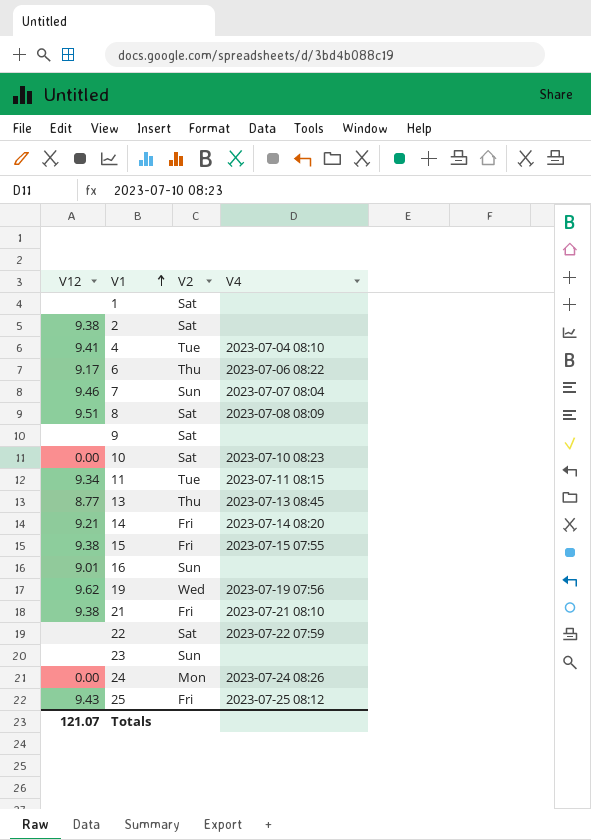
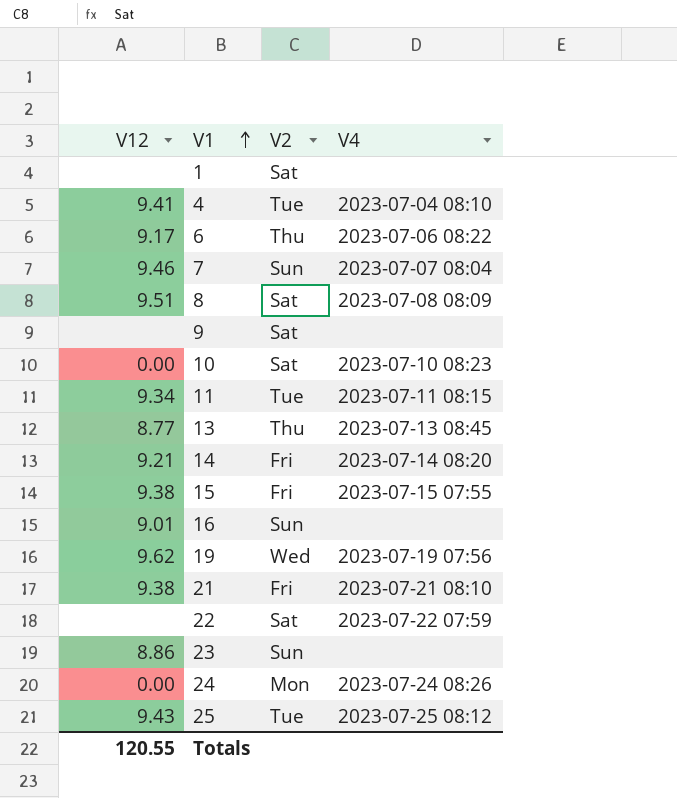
row 2: 9.38 | Sat | none -> none
23 | V12: none -> 8.86
25 | V2: Fri -> Tue
Totals | V12: 121.07 -> 120.55

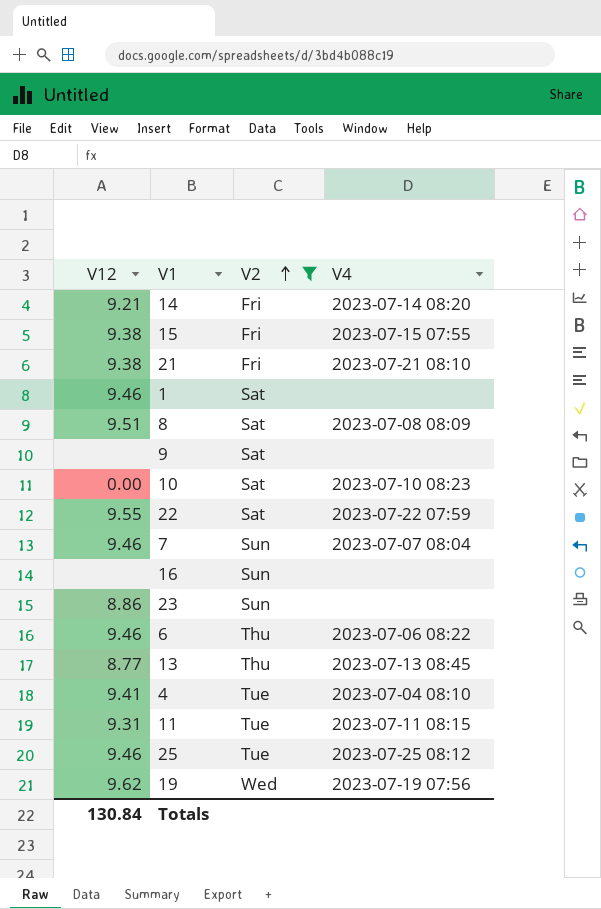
filter: none -> V2 != Mon
row order: V1 ascending -> V2 ascending
1 | V12: none -> 9.46
22 | V12: none -> 9.55
16 | V12: 9.01 -> none
6 | V12: 9.17 -> 9.46
11 | V12: 9.34 -> 9.31
25 | V12: 9.43 -> 9.46
Totals | V12: 120.55 -> 130.84

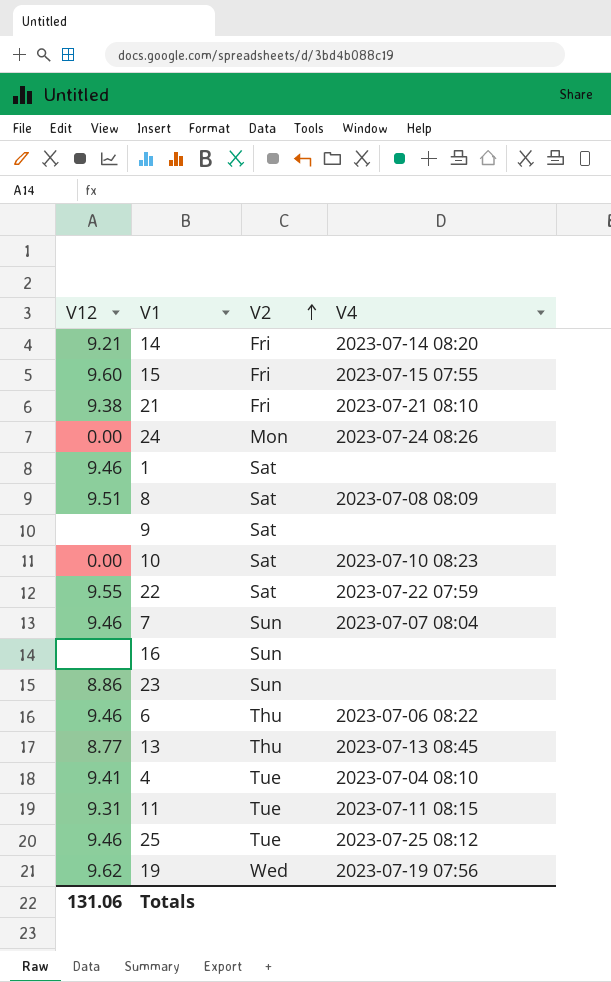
filter: V2 != Mon -> none
15 | V12: 9.38 -> 9.60
Totals | V12: 130.84 -> 131.06

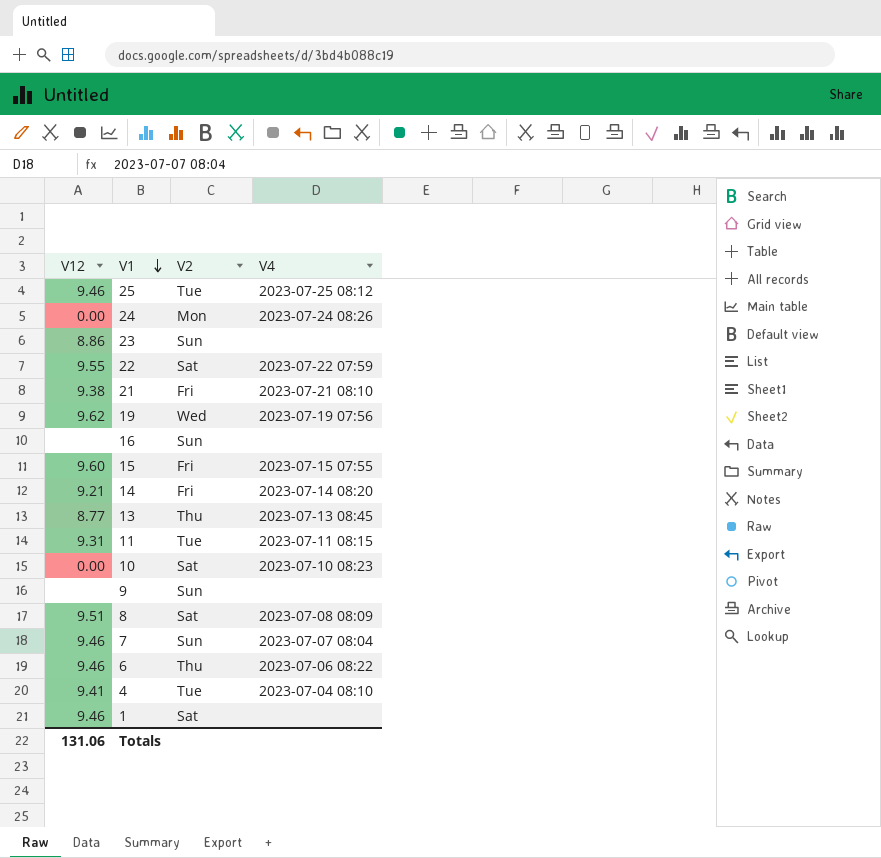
row order: V2 ascending -> V1 descending
9 | V2: Sat -> Sun

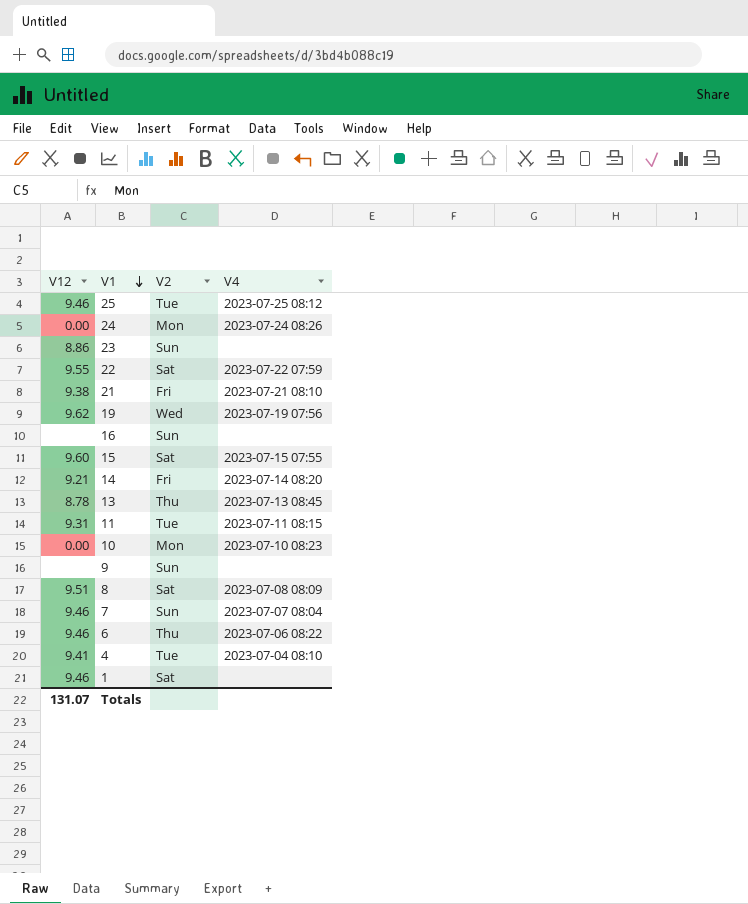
15 | V2: Fri -> Sat
13 | V12: 8.77 -> 8.78
10 | V2: Sat -> Mon
Totals | V12: 131.06 -> 131.07

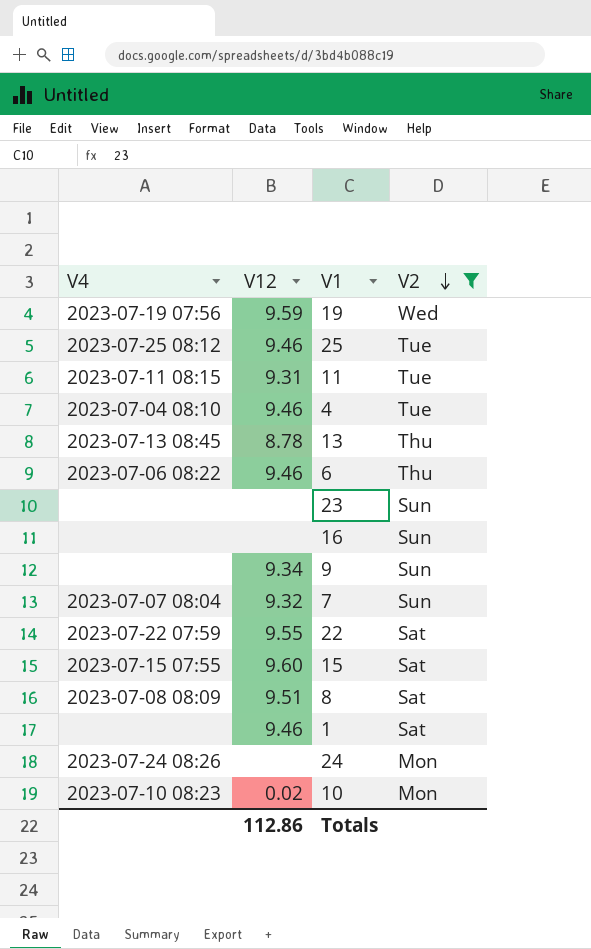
filter: none -> V2 != Fri
row order: V1 descending -> V2 descending
column V4 | position: 4 -> 1
19 | V12: 9.62 -> 9.59
4 | V12: 9.41 -> 9.46
23 | V12: 8.86 -> none
9 | V12: none -> 9.34
7 | V12: 9.46 -> 9.32
24 | V12: 0.00 -> none
10 | V12: 0.00 -> 0.02
Totals | V12: 131.07 -> 112.86

